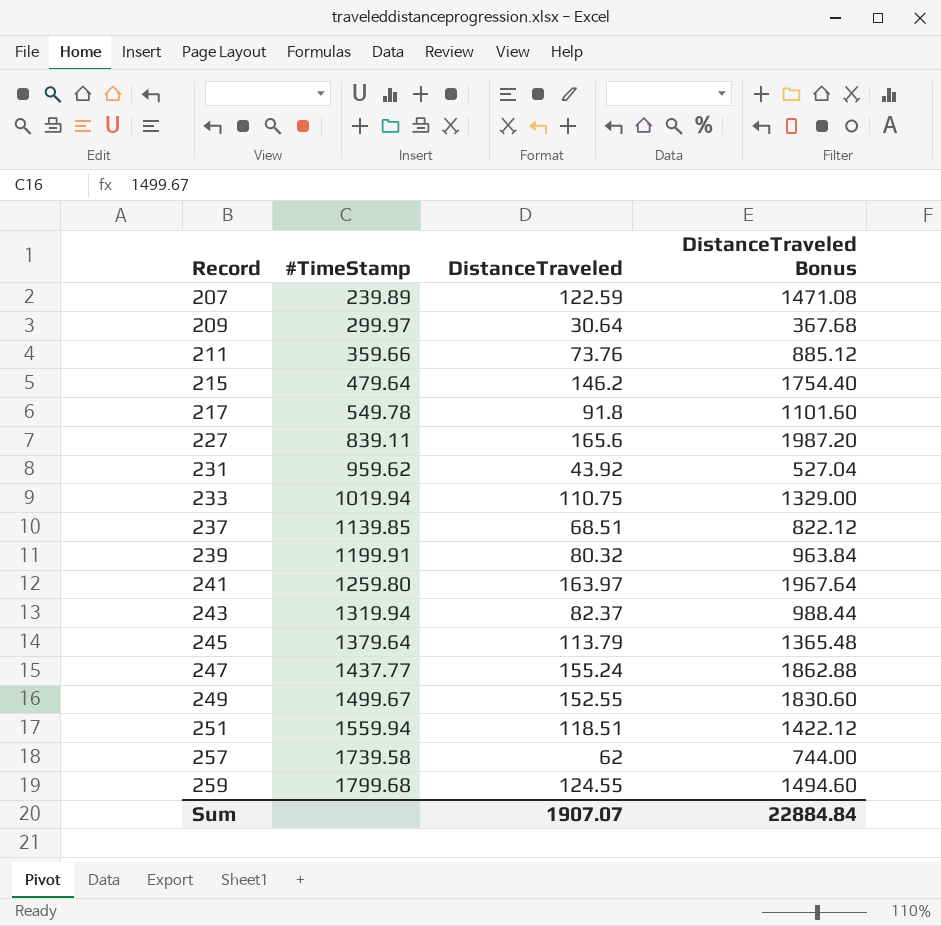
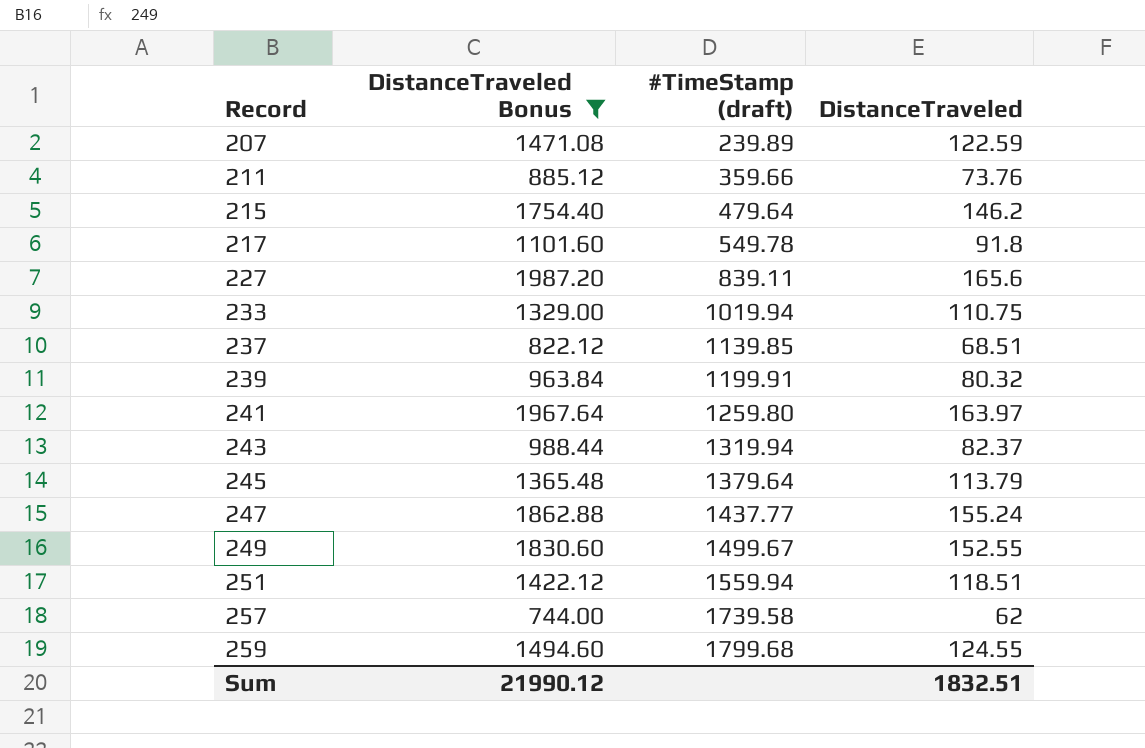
filter: none -> DistanceTraveled Bonus >= 744.00
column DistanceTraveled Bonus | position: 4 -> 2
column name: #TimeStamp -> #TimeStamp (draft)
Sum | DistanceTraveled Bonus: 22884.84 -> 21990.12
Sum | DistanceTraveled: 1907.07 -> 1832.51

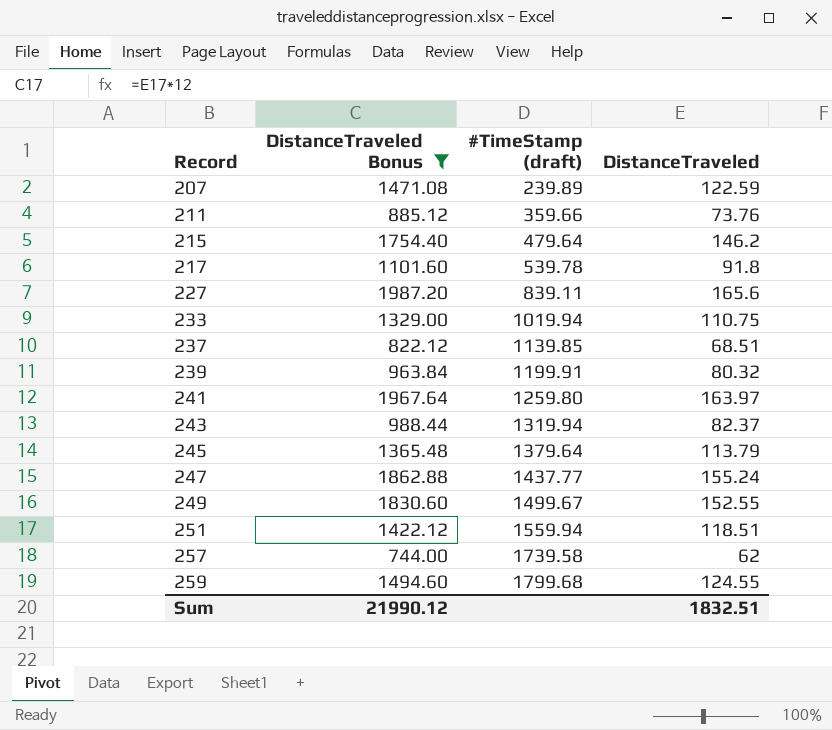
217 | #TimeStamp (draft): 549.78 -> 539.78

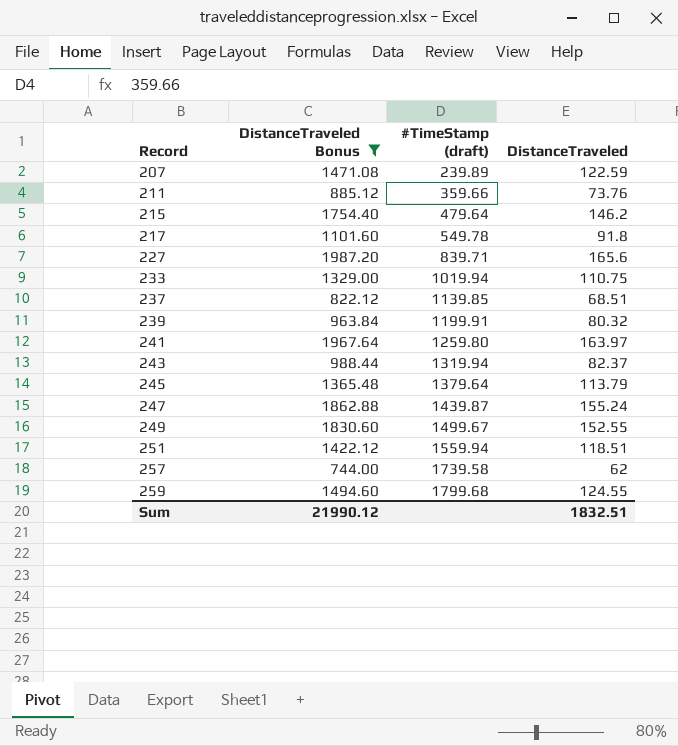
217 | #TimeStamp (draft): 539.78 -> 549.78
227 | #TimeStamp (draft): 839.11 -> 839.71
247 | #TimeStamp (draft): 1437.77 -> 1439.87

